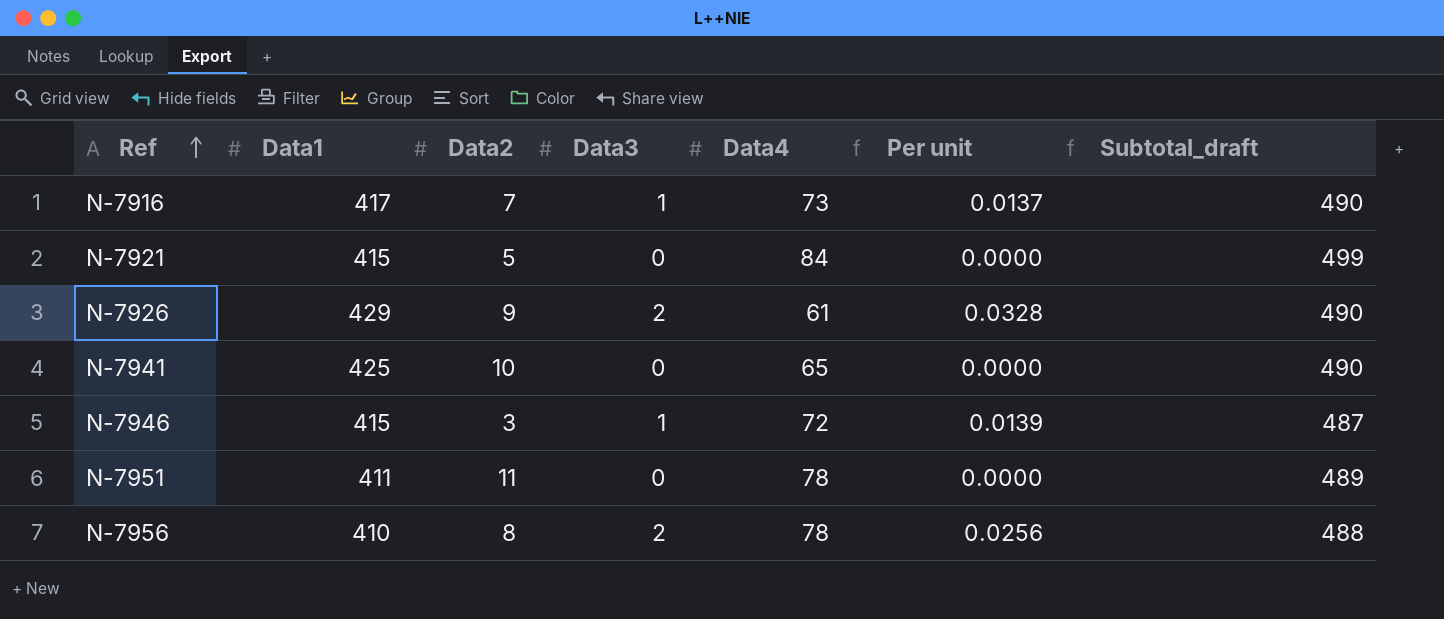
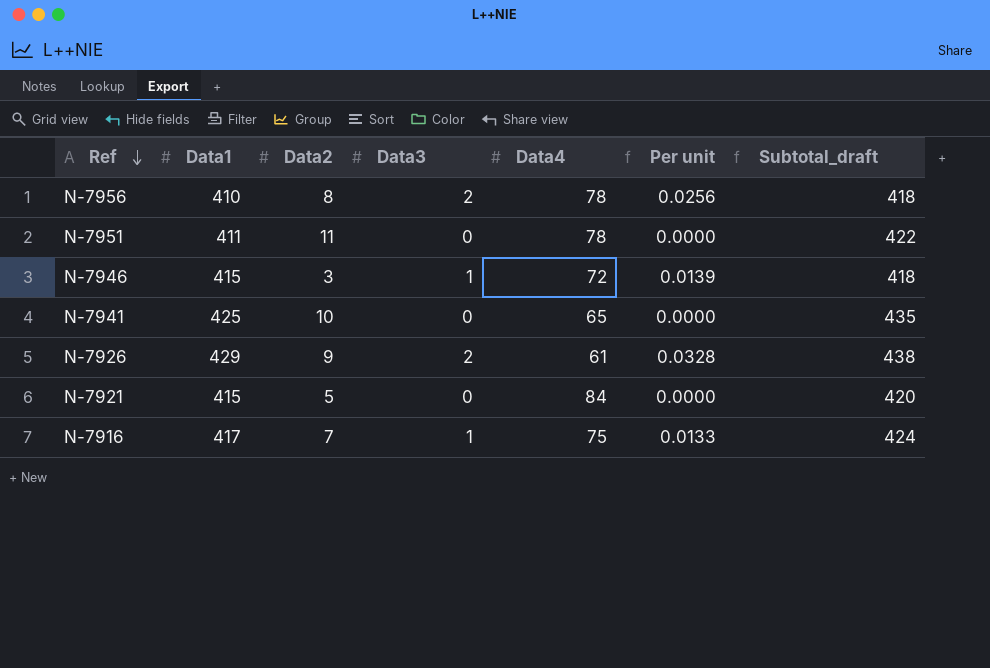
row order: Ref ascending -> Ref descending
column Subtotal_draft | formula: [Data1] + [Data4] -> [Data1] + [Data2]
N-7916 | Data4: 73 -> 75
N-7916 | Per unit: 0.0137 -> 0.0133

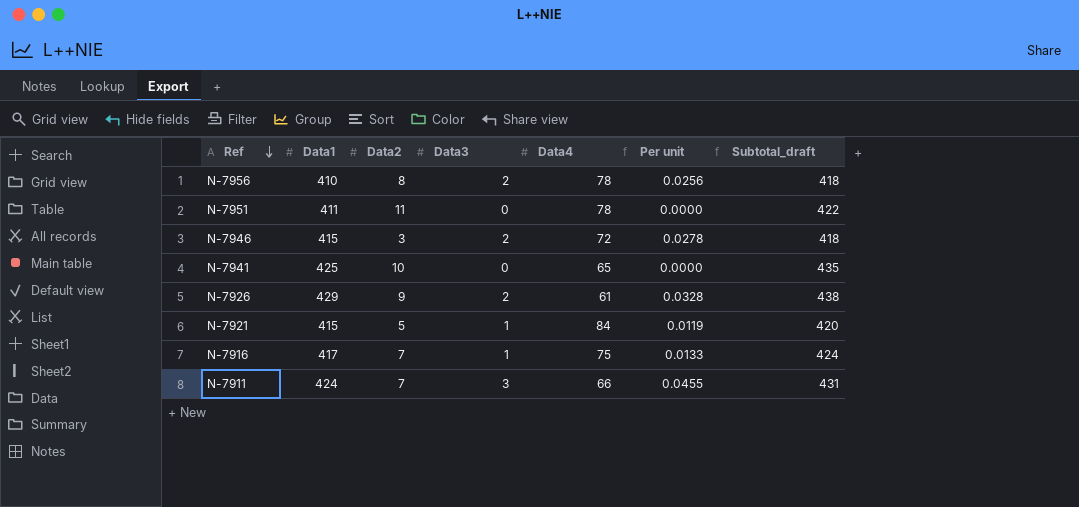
N-7946 | Data3: 1 -> 2
N-7946 | Per unit: 0.0139 -> 0.0278
N-7921 | Data3: 0 -> 1
N-7921 | Per unit: 0.0000 -> 0.0119
row N-7911: none -> 424 | 7 | 3 | 66 | 0.0455 | 431

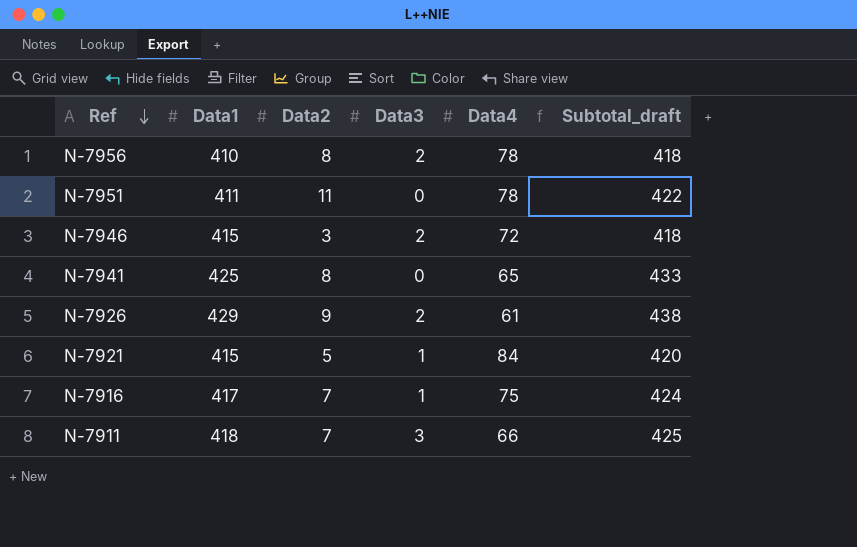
column Per unit | formula: [Data3] / [Data4] -> none
N-7941 | Data2: 10 -> 8
N-7941 | Subtotal_draft: 435 -> 433
N-7911 | Data1: 424 -> 418
N-7911 | Subtotal_draft: 431 -> 425

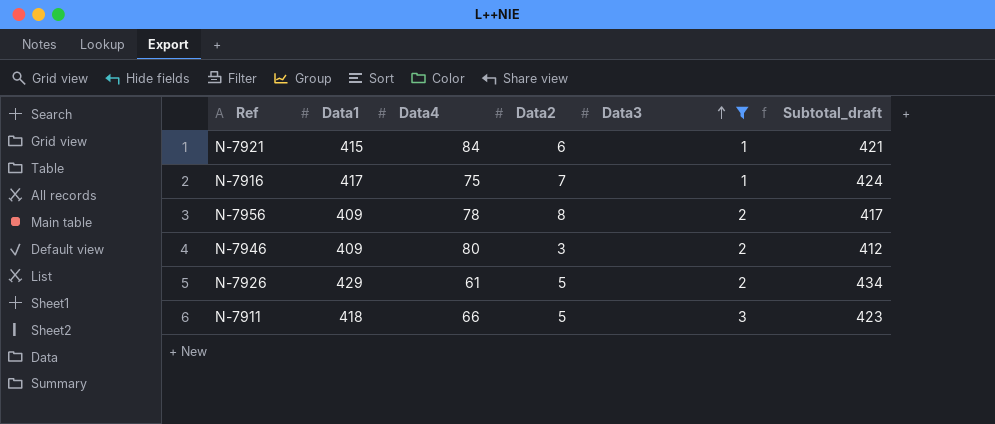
filter: none -> Data3 != 0
row order: Ref descending -> Data3 ascending
column Data4 | position: 5 -> 3
N-7921 | Data2: 5 -> 6
N-7921 | Subtotal_draft: 420 -> 421
N-7956 | Data1: 410 -> 409
N-7956 | Subtotal_draft: 418 -> 417
N-7946 | Data1: 415 -> 409
N-7946 | Data4: 72 -> 80
N-7946 | Subtotal_draft: 418 -> 412
N-7926 | Data2: 9 -> 5
N-7926 | Subtotal_draft: 438 -> 434
N-7911 | Data2: 7 -> 5
N-7911 | Subtotal_draft: 425 -> 423

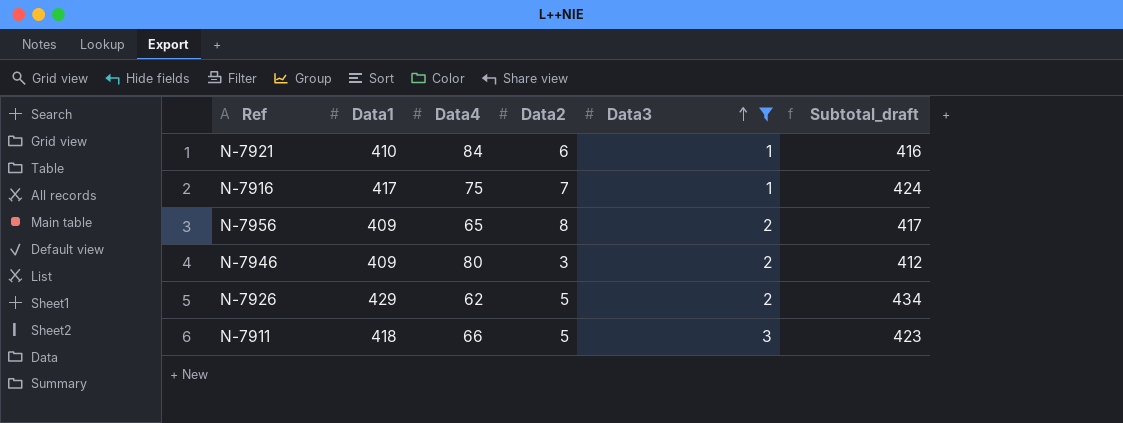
N-7921 | Data1: 415 -> 410
N-7921 | Subtotal_draft: 421 -> 416
N-7956 | Data4: 78 -> 65
N-7926 | Data4: 61 -> 62

